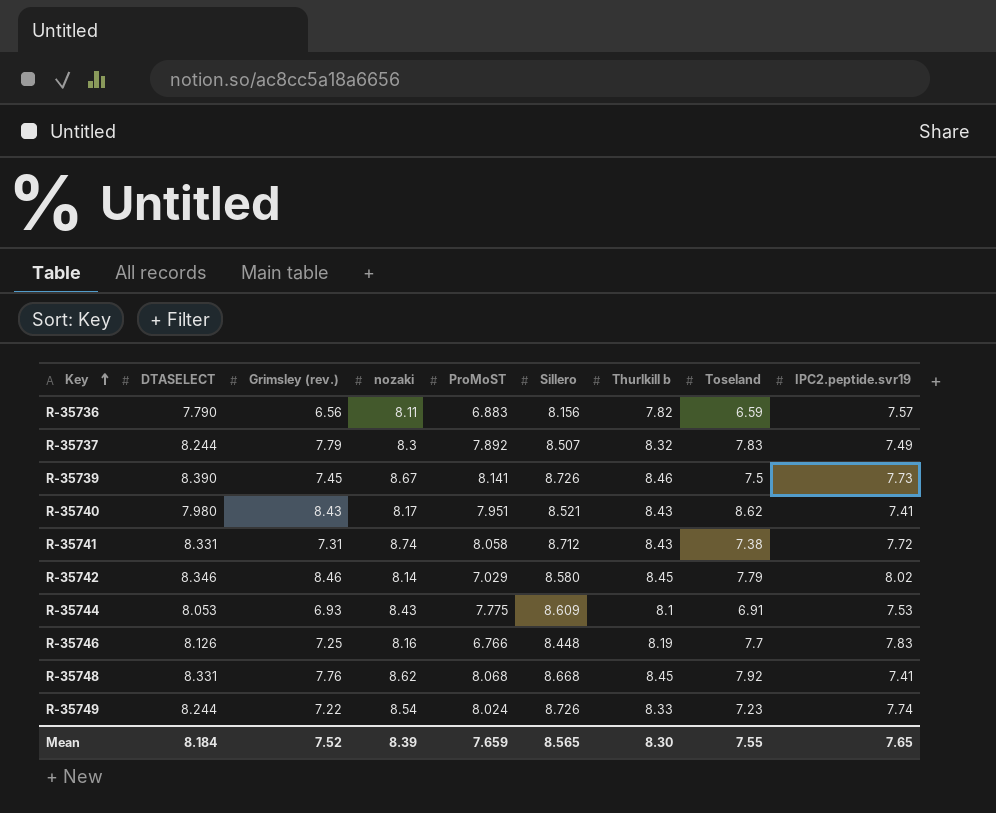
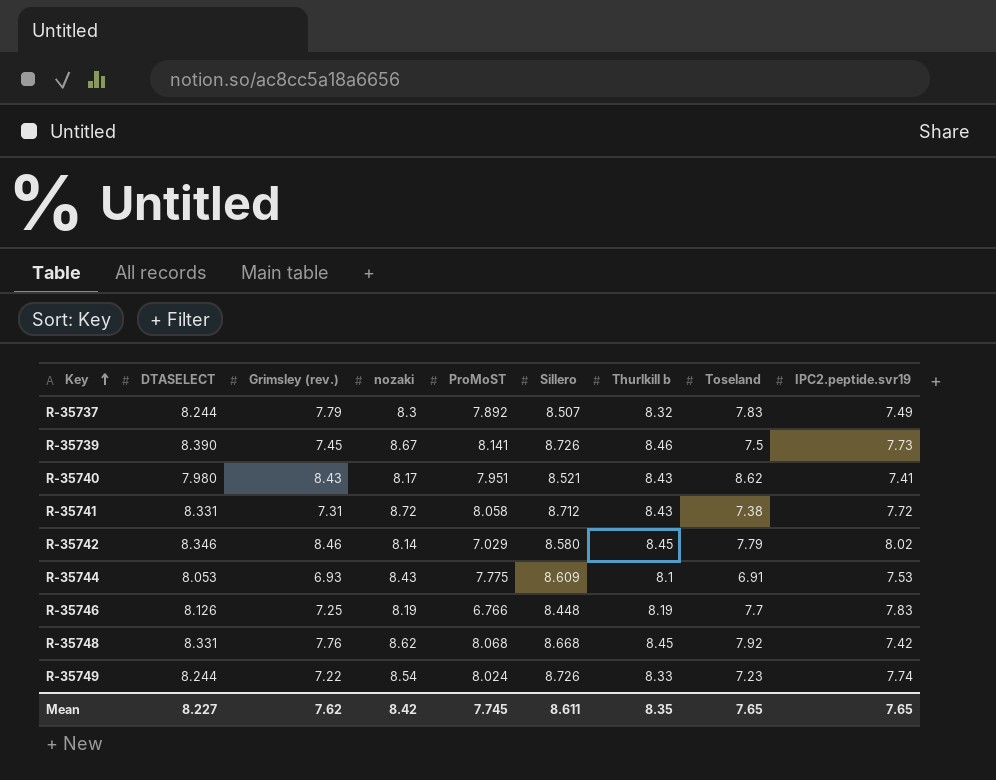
row R-35736: 7.790 | 6.56 | 8.11 | 6.883 | 8.156 | 7.82 | 6.59 | 7.57 -> none
R-35741 | nozaki: 8.74 -> 8.72
R-35746 | nozaki: 8.16 -> 8.19
R-35748 | IPC2.peptide.svr19: 7.41 -> 7.42
Mean | DTASELECT: 8.184 -> 8.227
Mean | Grimsley (rev.): 7.52 -> 7.62
Mean | nozaki: 8.39 -> 8.42
Mean | ProMoST: 7.659 -> 7.745
Mean | Sillero: 8.565 -> 8.611
Mean | Thurlkill b: 8.30 -> 8.35
Mean | Toseland: 7.55 -> 7.65

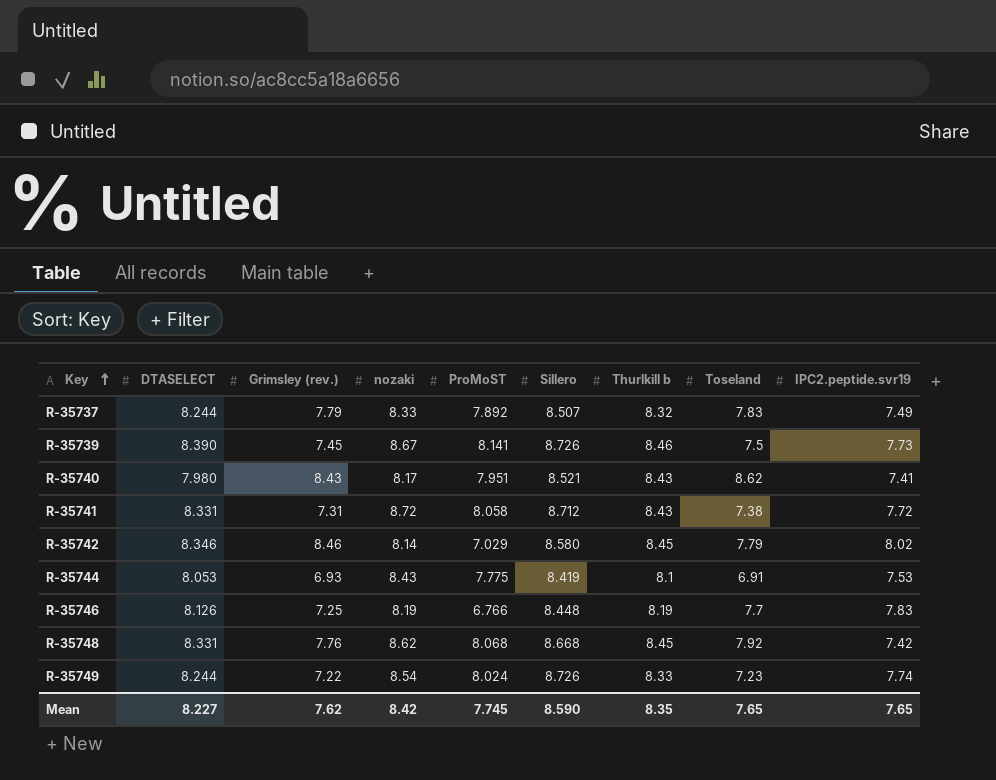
R-35737 | nozaki: 8.3 -> 8.33
R-35744 | Sillero: 8.609 -> 8.419
Mean | Sillero: 8.611 -> 8.590

